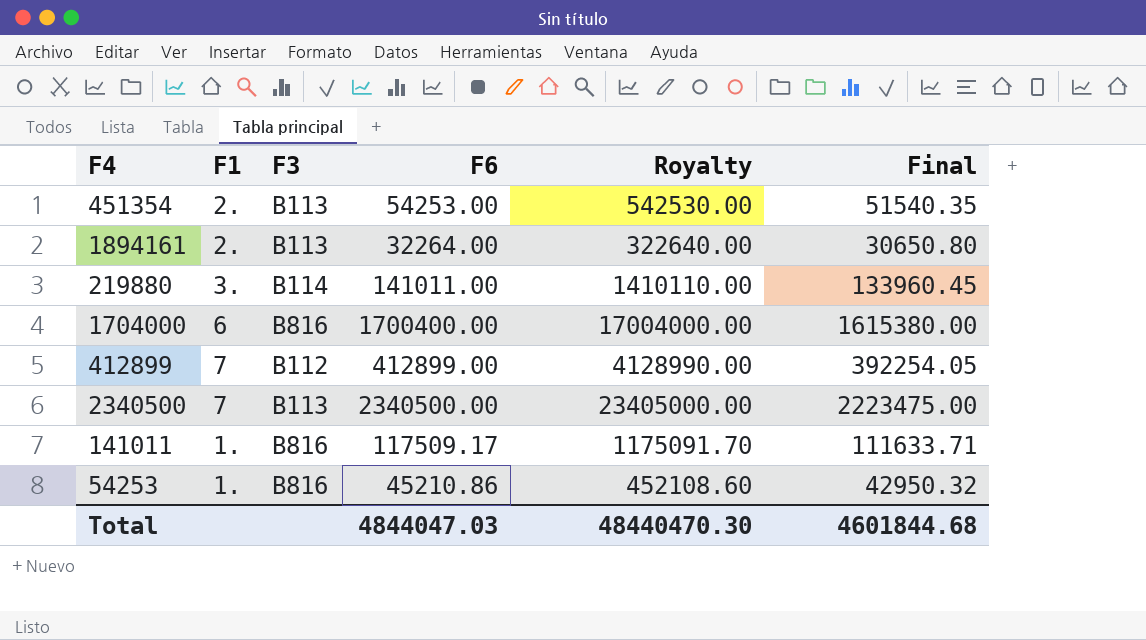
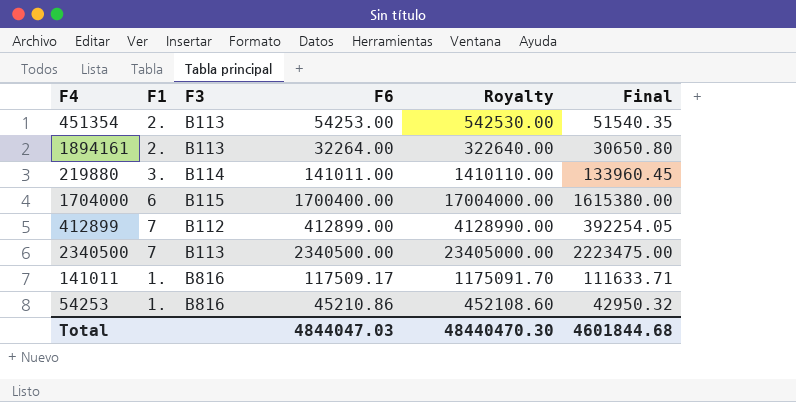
1704000 | F3: B816 -> B115

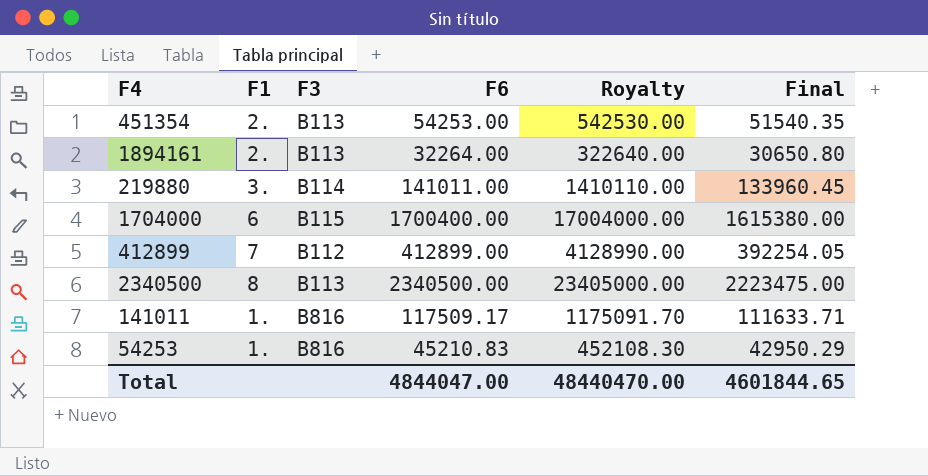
2340500 | F1: 7 -> 8
54253 | F6: 45210.86 -> 45210.83
54253 | Royalty: 452108.60 -> 452108.30
54253 | Final: 42950.32 -> 42950.29
Total | F6: 4844047.03 -> 4844047.00
Total | Royalty: 48440470.30 -> 48440470.00
Total | Final: 4601844.68 -> 4601844.65

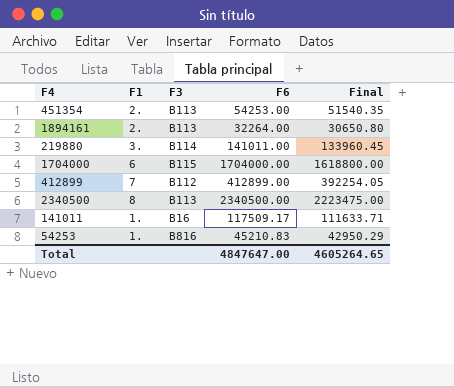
column Royalty | formula: [F6] * 10 -> none
1704000 | F6: 1700400.00 -> 1704000.00
1704000 | Final: 1615380.00 -> 1618800.00
141011 | F3: B816 -> B16
Total | F6: 4844047.00 -> 4847647.00
Total | Final: 4601844.65 -> 4605264.65

